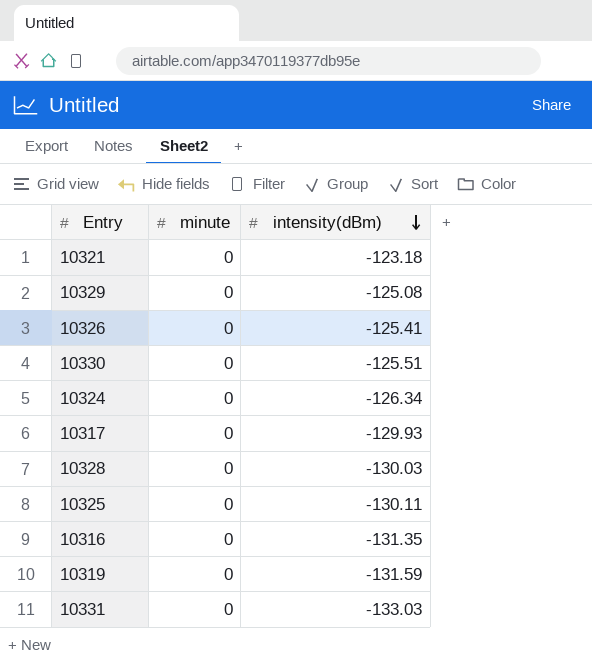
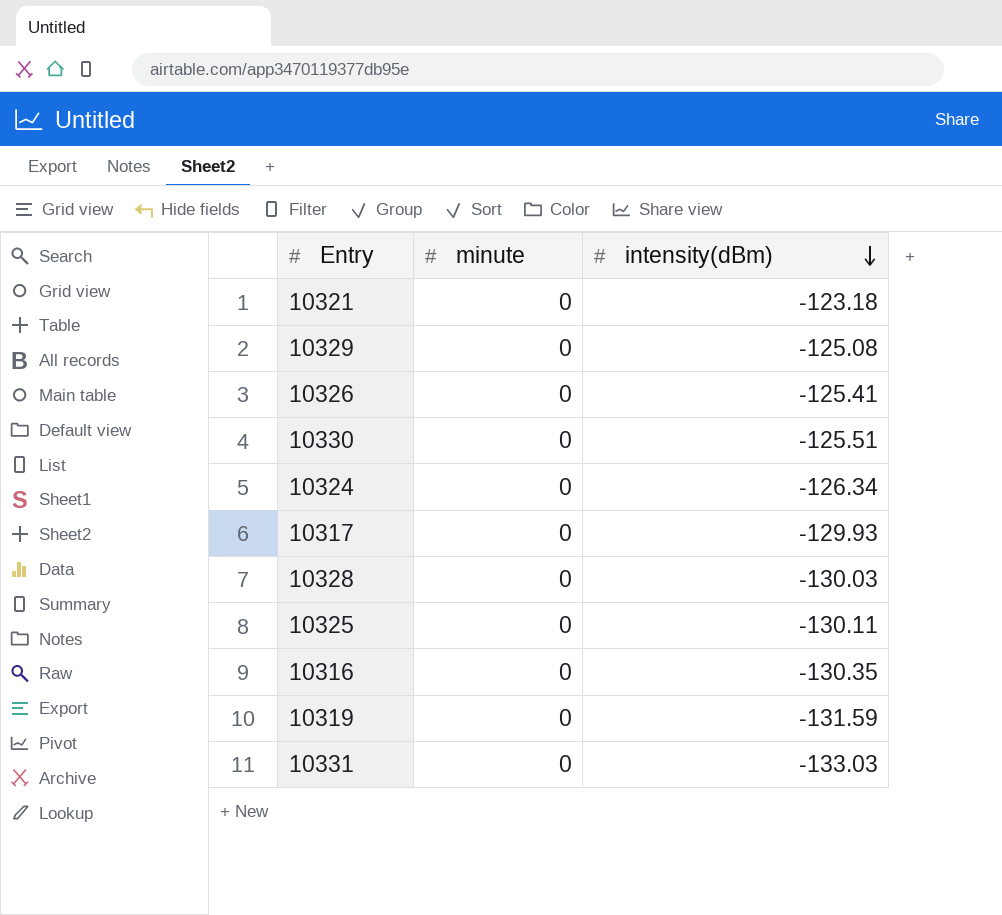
10316 | intensity(dBm): -131.35 -> -130.35

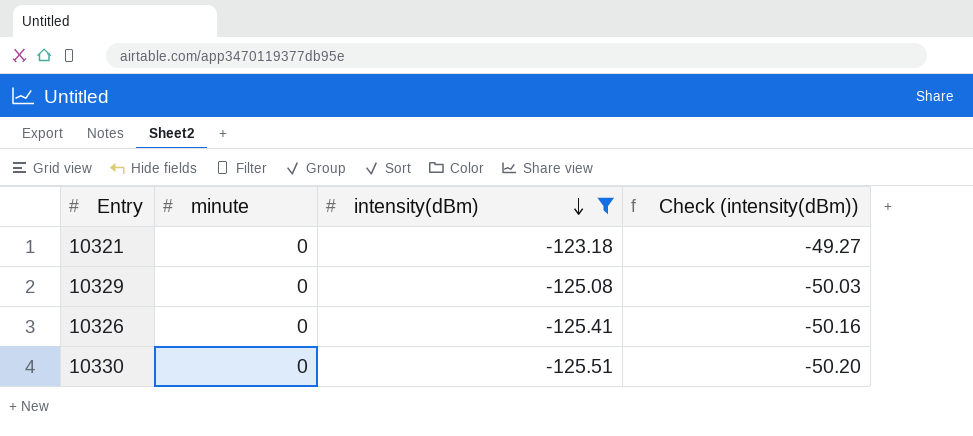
filter: none -> intensity(dBm) >= -125.51
column Check (intensity(dBm)) | formula: none -> [intensity(dBm)] * 0.4

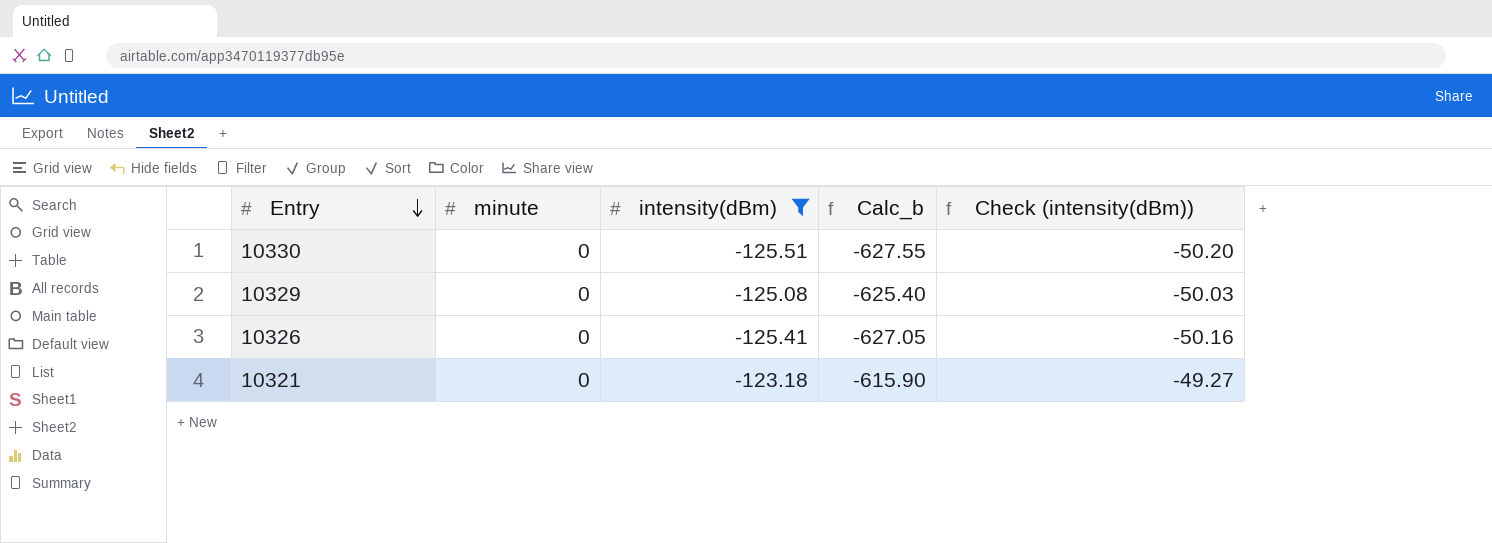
row order: intensity(dBm) descending -> Entry descending
column Calc_b | formula: none -> [intensity(dBm)] * 5

